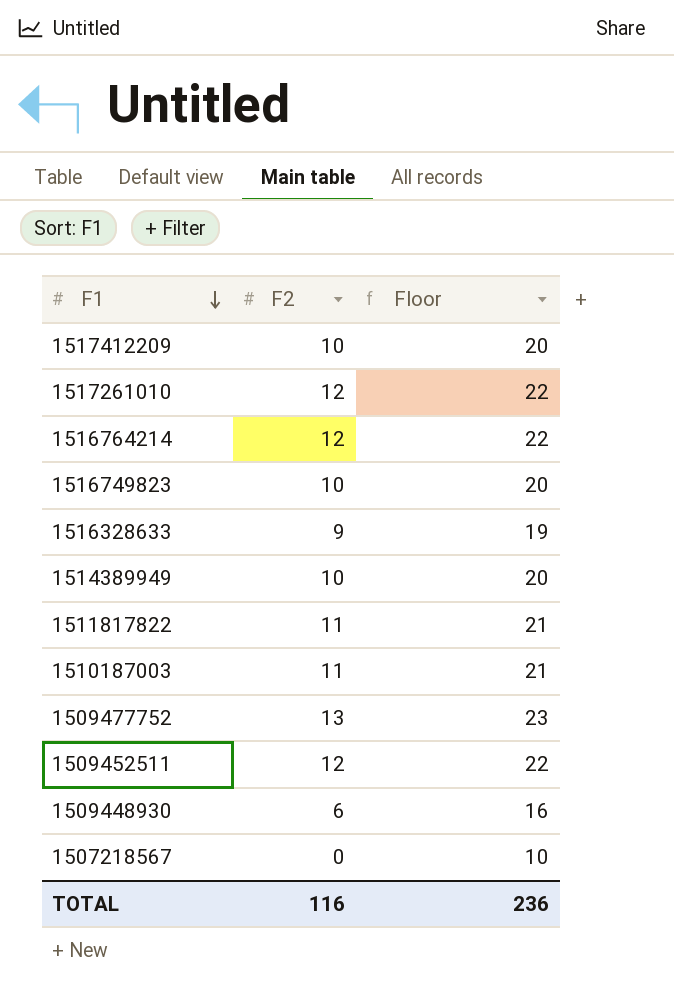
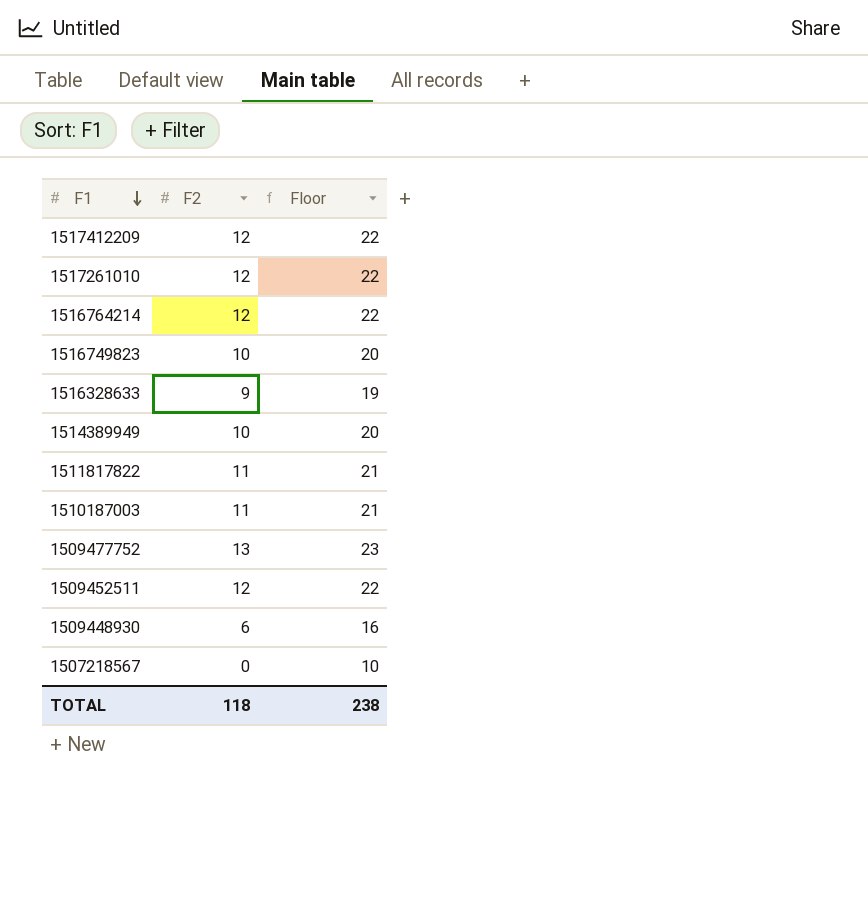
1517412209 | F2: 10 -> 12
1517412209 | Floor: 20 -> 22
TOTAL | F2: 116 -> 118
TOTAL | Floor: 236 -> 238

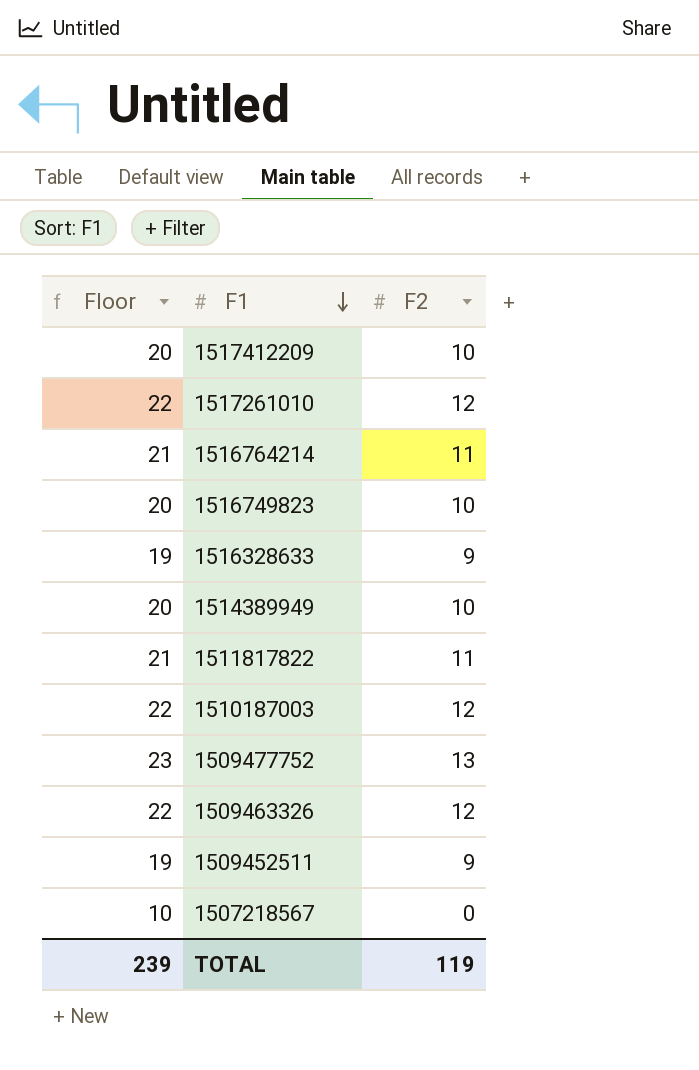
column Floor | position: 3 -> 1
row 1509448930: 6 | 16 -> none
1517412209 | Floor: 22 -> 20
1517412209 | F2: 12 -> 10
1516764214 | Floor: 22 -> 21
1516764214 | F2: 12 -> 11
1510187003 | Floor: 21 -> 22
1510187003 | F2: 11 -> 12
row 1509463326: none -> 22 | 12
1509452511 | Floor: 22 -> 19
1509452511 | F2: 12 -> 9
TOTAL | Floor: 238 -> 239
TOTAL | F2: 118 -> 119

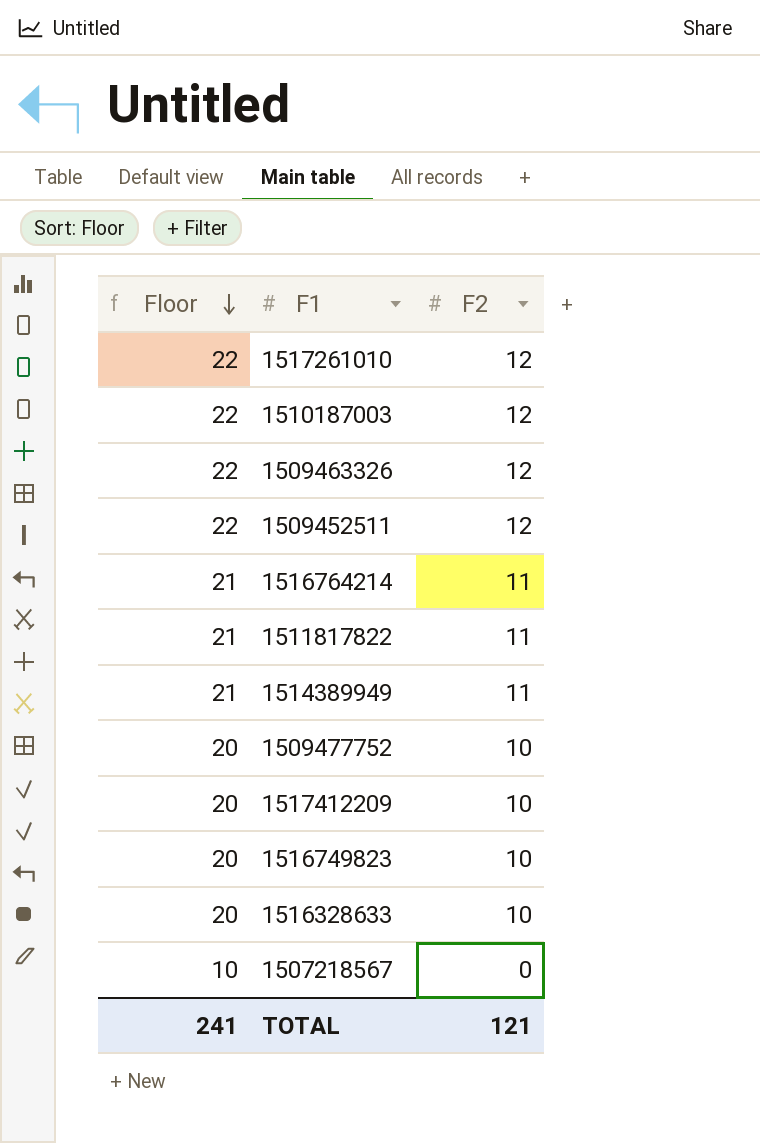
row order: F1 descending -> Floor descending
1509452511 | Floor: 19 -> 22
1509452511 | F2: 9 -> 12
1514389949 | Floor: 20 -> 21
1514389949 | F2: 10 -> 11
1509477752 | Floor: 23 -> 20
1509477752 | F2: 13 -> 10
1516328633 | Floor: 19 -> 20
1516328633 | F2: 9 -> 10
TOTAL | Floor: 239 -> 241
TOTAL | F2: 119 -> 121

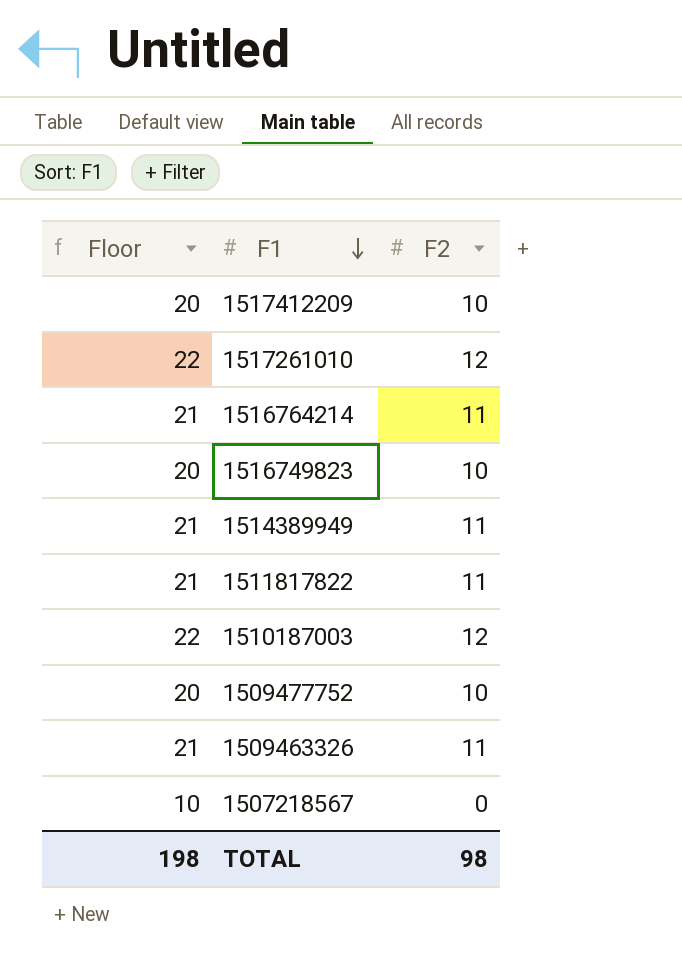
row order: Floor descending -> F1 descending
row 1509452511: 22 | 12 -> none
row 1516328633: 20 | 10 -> none
1509463326 | Floor: 22 -> 21
1509463326 | F2: 12 -> 11
TOTAL | Floor: 241 -> 198
TOTAL | F2: 121 -> 98

